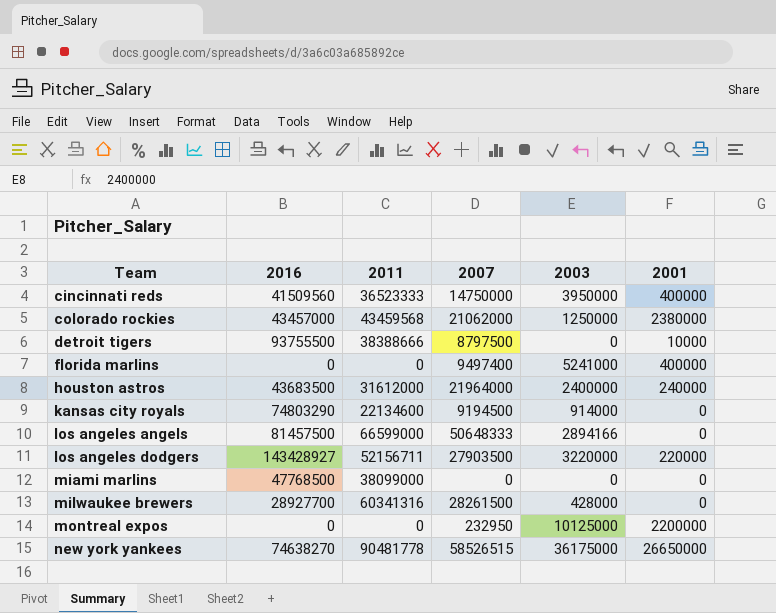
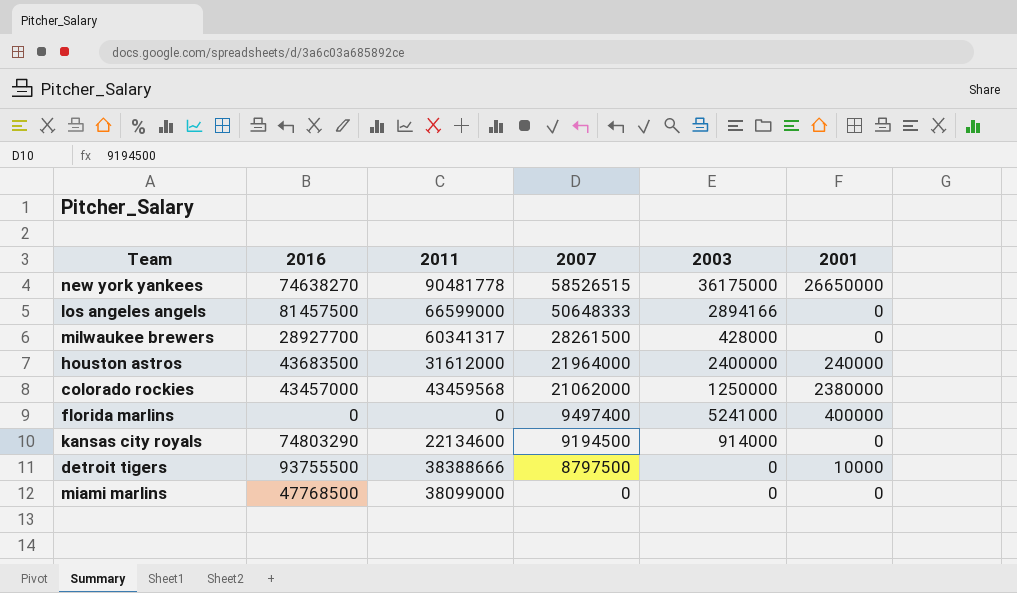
row order: Team ascending -> 2007 descending
row cincinnati reds: 41509560 | 36523333 | 14750000 | 3950000 | 400000 -> none
row los angeles dodgers: 143428927 | 52156711 | 27903500 | 3220000 | 220000 -> none
row montreal expos: 0 | 0 | 232950 | 10125000 | 2200000 -> none
milwaukee brewers | 2011: 60341316 -> 60341317

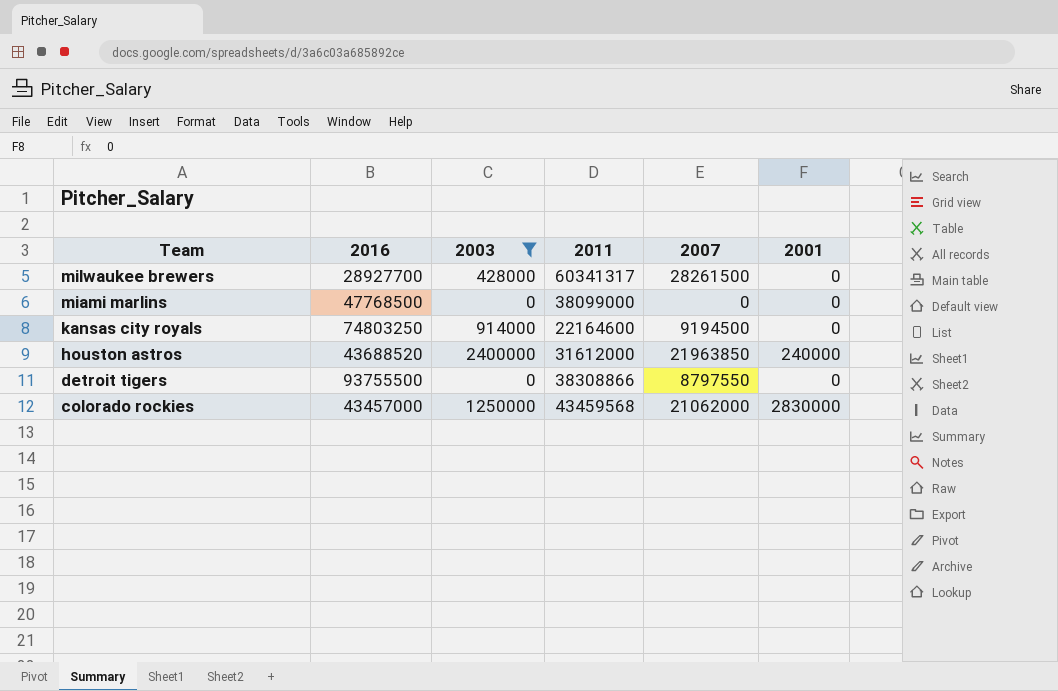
filter: none -> 2003 <= 2400000
row order: 2007 descending -> Team descending
column 2003 | position: 5 -> 3
kansas city royals | 2016: 74803290 -> 74803250
kansas city royals | 2011: 22134600 -> 22164600
houston astros | 2016: 43683500 -> 43688520
houston astros | 2007: 21964000 -> 21963850
detroit tigers | 2011: 38388666 -> 38308866
detroit tigers | 2007: 8797500 -> 8797550
detroit tigers | 2001: 10000 -> 0
colorado rockies | 2001: 2380000 -> 2830000

